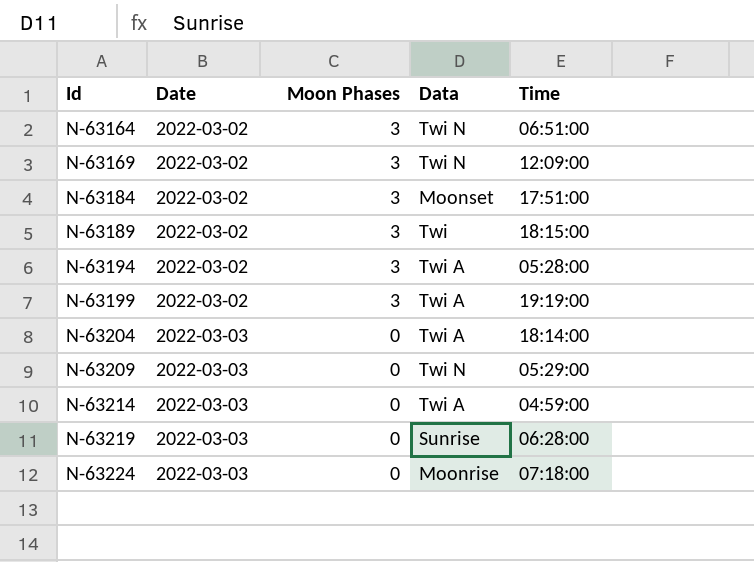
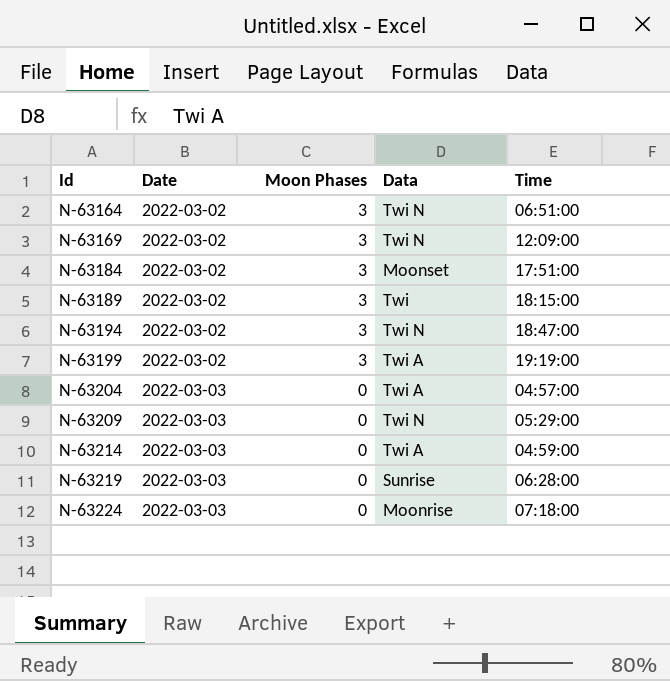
N-63194 | Data: Twi A -> Twi N
N-63194 | Time: 05:28:00 -> 18:47:00
N-63204 | Time: 18:14:00 -> 04:57:00

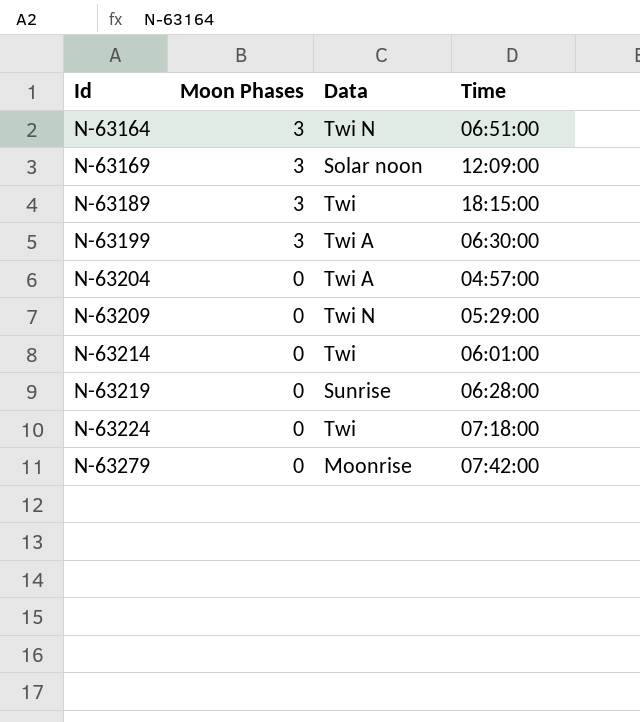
column Date | position: 2 -> none
row N-63184: 2022-03-02 | 3 | Moonset | 17:51:00 -> none
row N-63194: 2022-03-02 | 3 | Twi N | 18:47:00 -> none
N-63169 | Data: Twi N -> Solar noon
N-63199 | Time: 19:19:00 -> 06:30:00
N-63214 | Data: Twi A -> Twi
N-63214 | Time: 04:59:00 -> 06:01:00
N-63224 | Data: Moonrise -> Twi
row N-63279: none -> 0 | Moonrise | 07:42:00

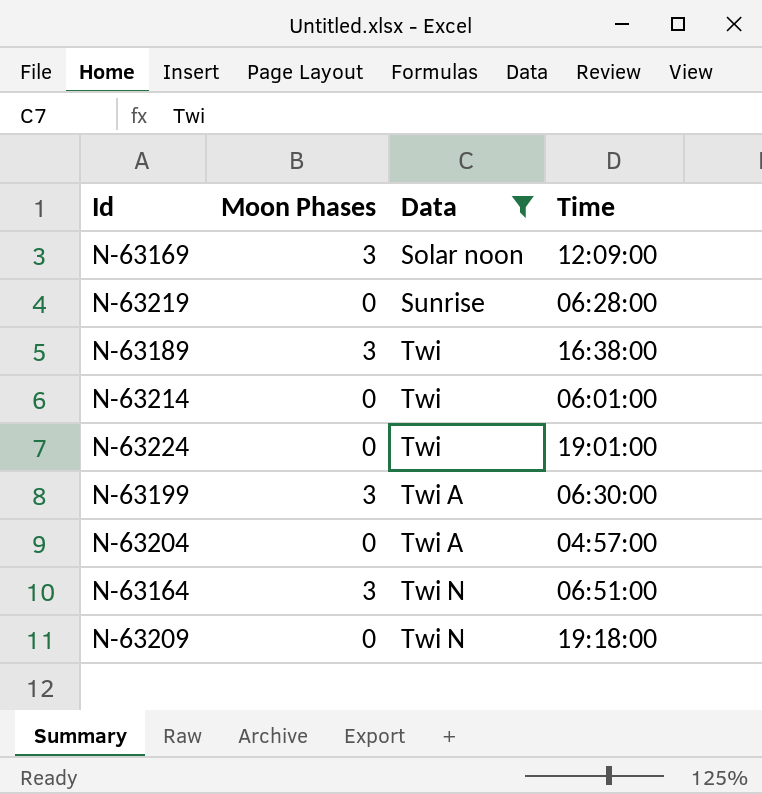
filter: none -> Data != Moonrise
row order: Id ascending -> Data ascending
N-63189 | Time: 18:15:00 -> 16:38:00
N-63224 | Time: 07:18:00 -> 19:01:00
N-63209 | Time: 05:29:00 -> 19:18:00

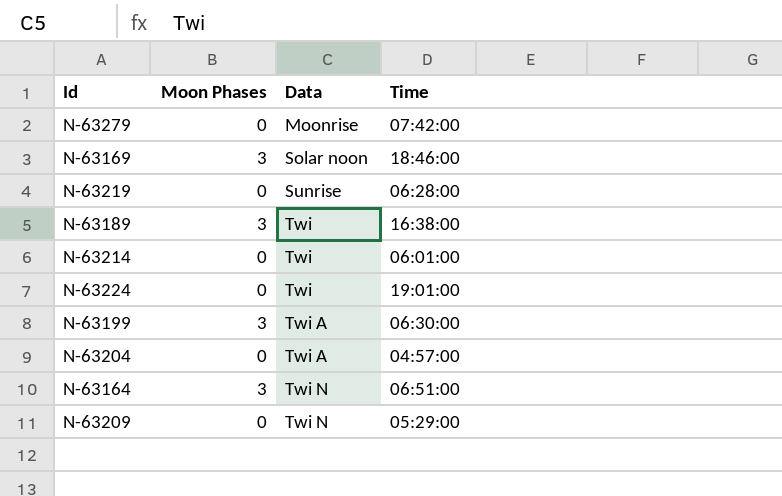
filter: Data != Moonrise -> none
N-63169 | Time: 12:09:00 -> 18:46:00
N-63209 | Time: 19:18:00 -> 05:29:00

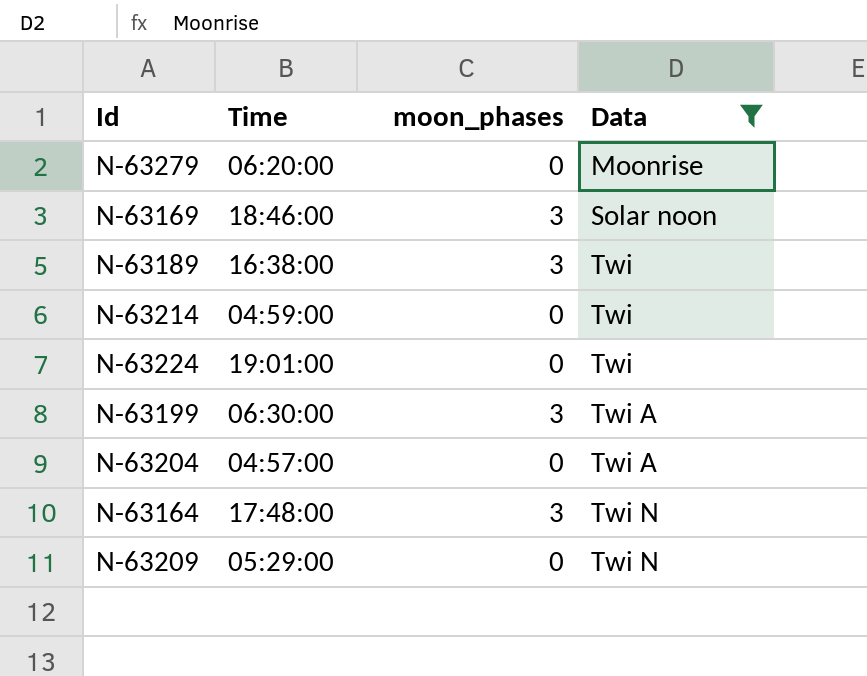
filter: none -> Data != Sunrise
column Time | position: 4 -> 2
column name: Moon Phases -> moon_phases
N-63279 | Time: 07:42:00 -> 06:20:00
N-63214 | Time: 06:01:00 -> 04:59:00
N-63164 | Time: 06:51:00 -> 17:48:00

